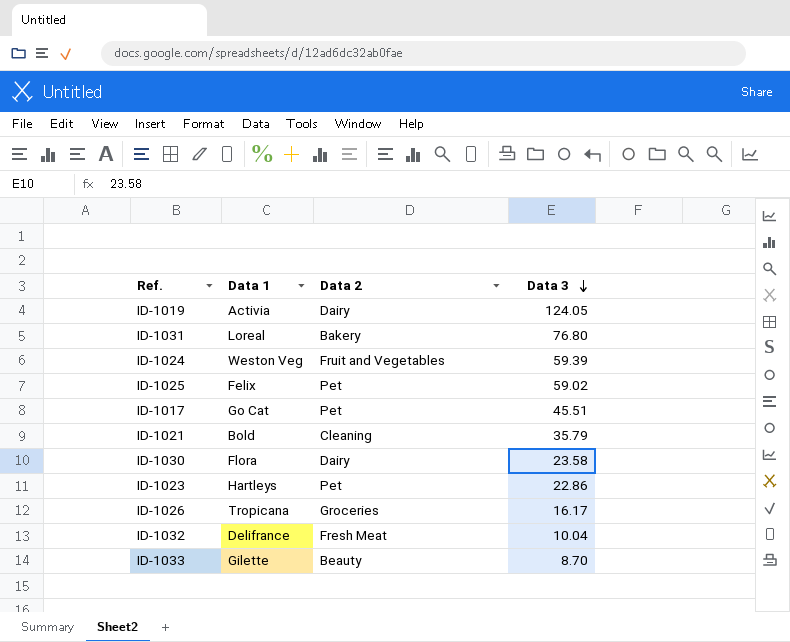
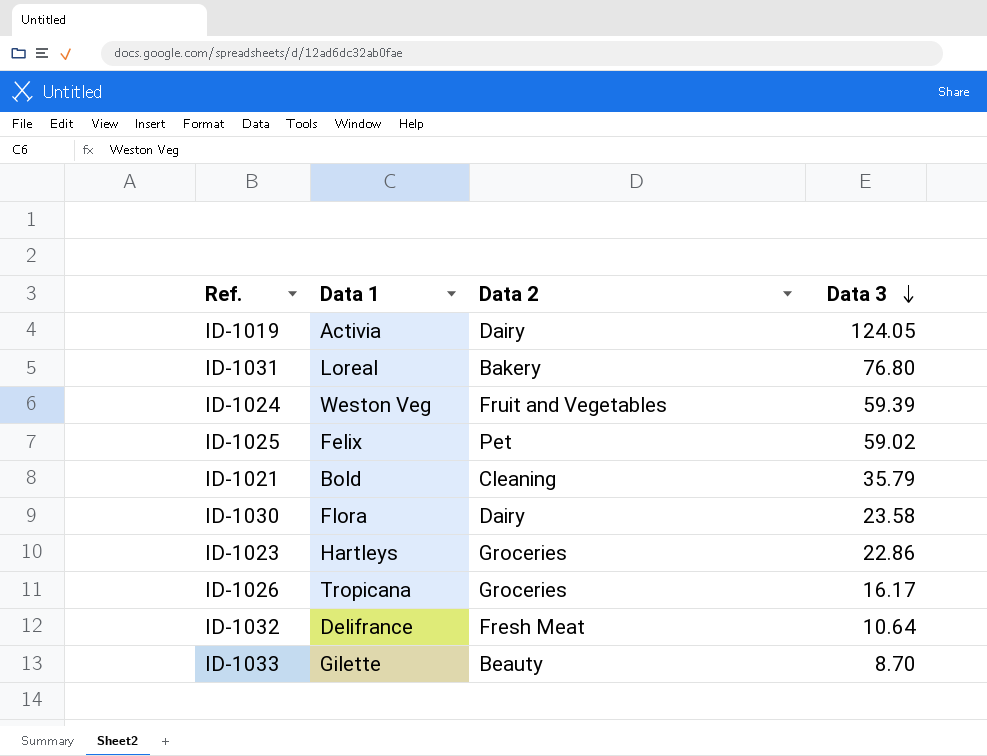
row ID-1017: Go Cat | Pet | 45.51 -> none
ID-1023 | Data 2: Pet -> Groceries
ID-1032 | Data 3: 10.04 -> 10.64

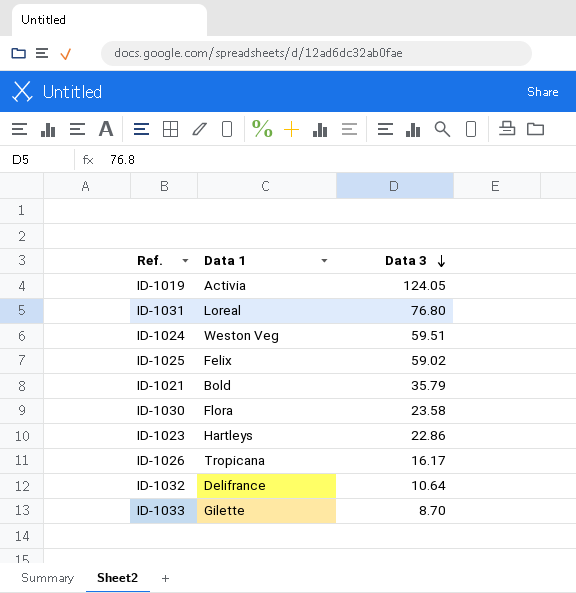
column Data 2 | position: 3 -> none
ID-1024 | Data 3: 59.39 -> 59.51

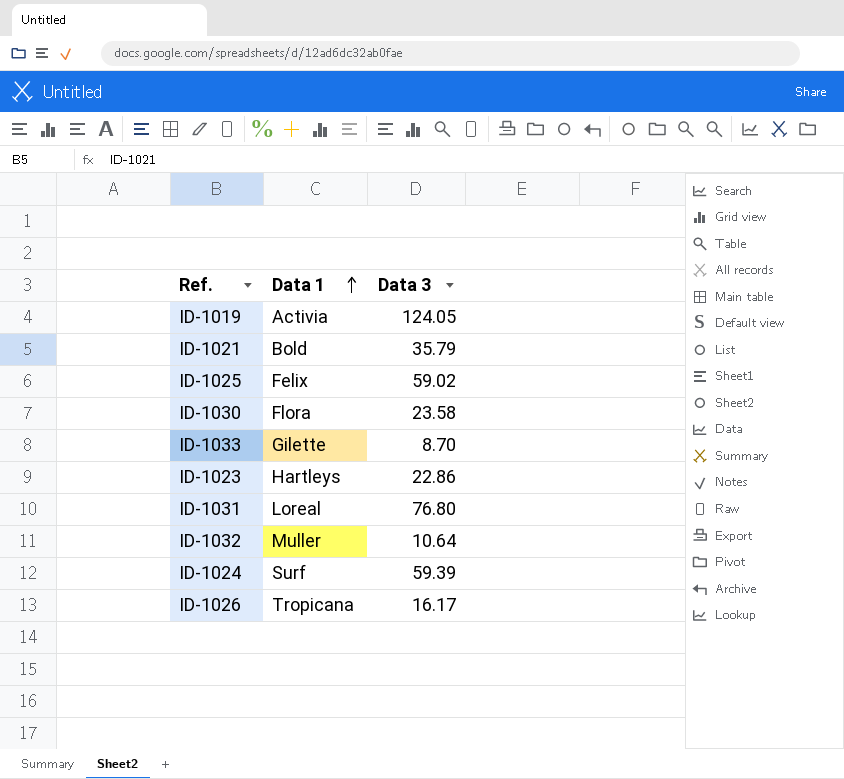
row order: Data 3 descending -> Data 1 ascending
ID-1032 | Data 1: Delifrance -> Muller
ID-1024 | Data 1: Weston Veg -> Surf
ID-1024 | Data 3: 59.51 -> 59.39

